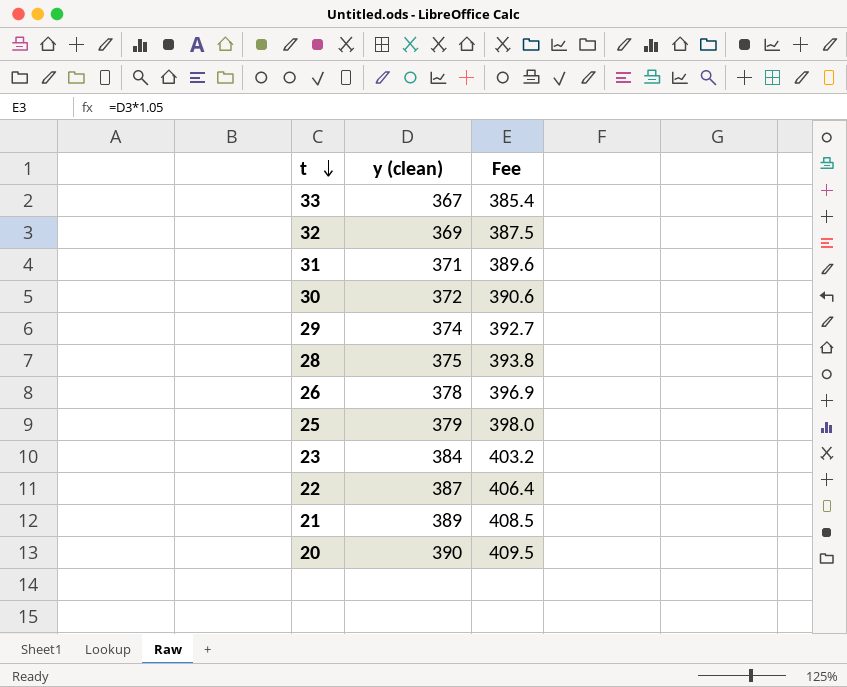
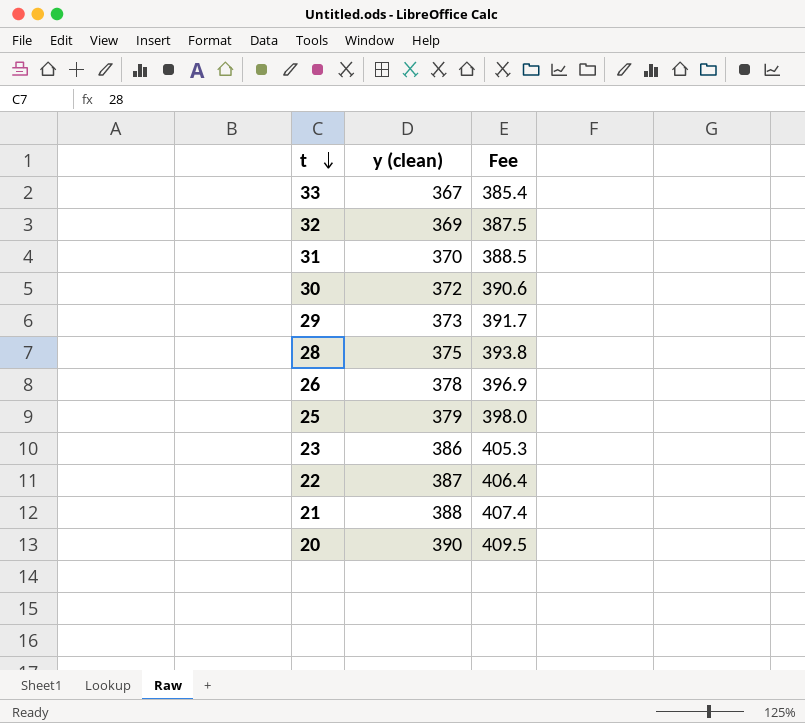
31 | y (clean): 371 -> 370
31 | Fee: 389.6 -> 388.5
29 | y (clean): 374 -> 373
29 | Fee: 392.7 -> 391.7
23 | y (clean): 384 -> 386
23 | Fee: 403.2 -> 405.3
21 | y (clean): 389 -> 388
21 | Fee: 408.5 -> 407.4

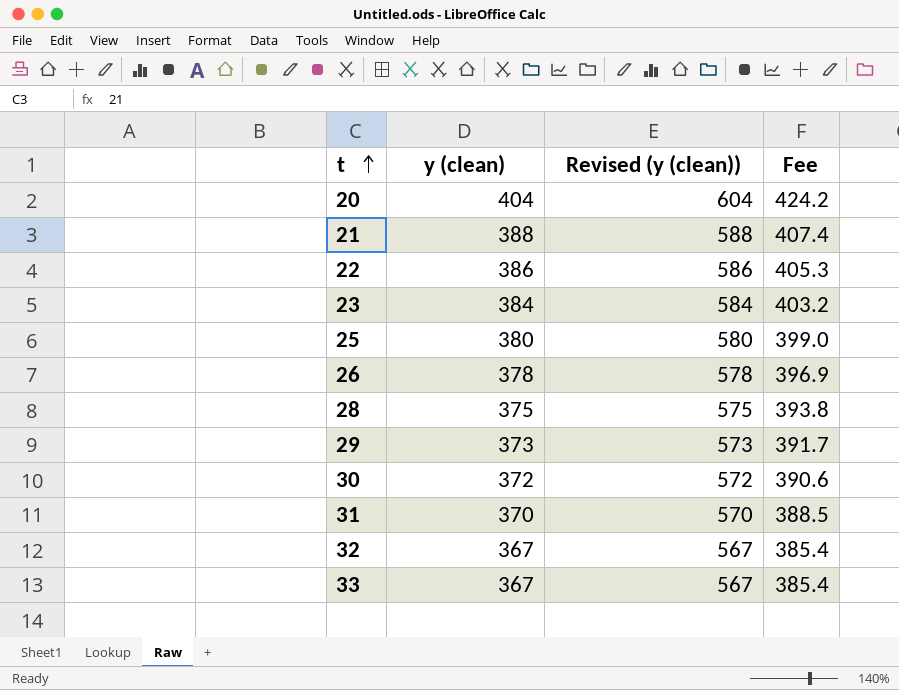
row order: t descending -> t ascending
column Revised (y (clean)) | formula: none -> [y (clean)] + 200
20 | y (clean): 390 -> 404
20 | Fee: 409.5 -> 424.2
22 | y (clean): 387 -> 386
22 | Fee: 406.4 -> 405.3
23 | y (clean): 386 -> 384
23 | Fee: 405.3 -> 403.2
25 | y (clean): 379 -> 380
25 | Fee: 398.0 -> 399.0
32 | y (clean): 369 -> 367
32 | Fee: 387.5 -> 385.4

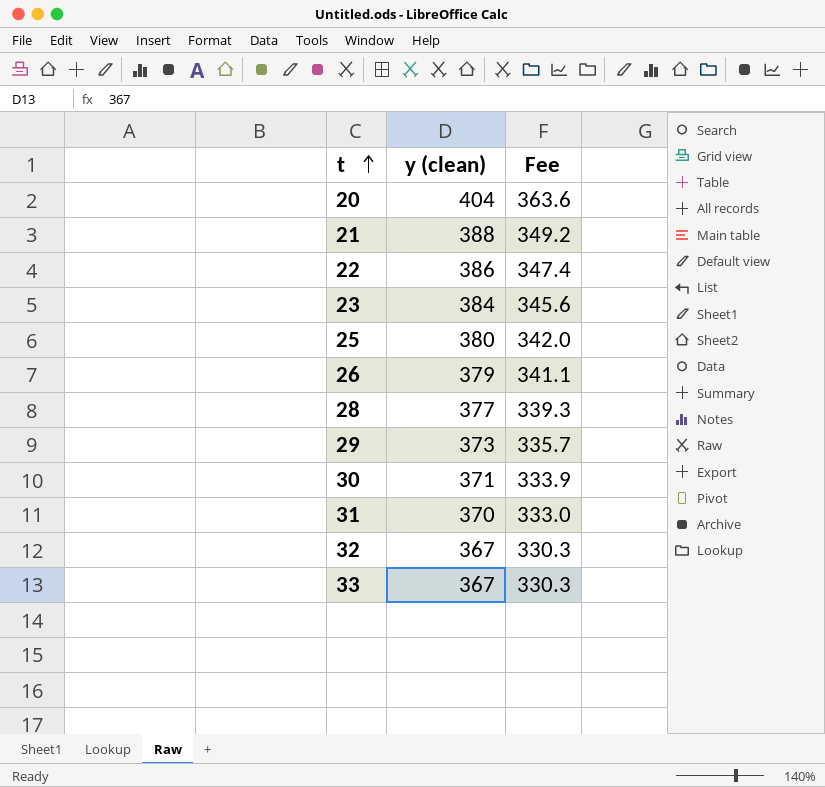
column Revised (y (clean)) | formula: [y (clean)] + 200 -> none
column Fee | formula: [y (clean)] * 1.05 -> [y (clean)] * 0.9
26 | y (clean): 378 -> 379
28 | y (clean): 375 -> 377
30 | y (clean): 372 -> 371

